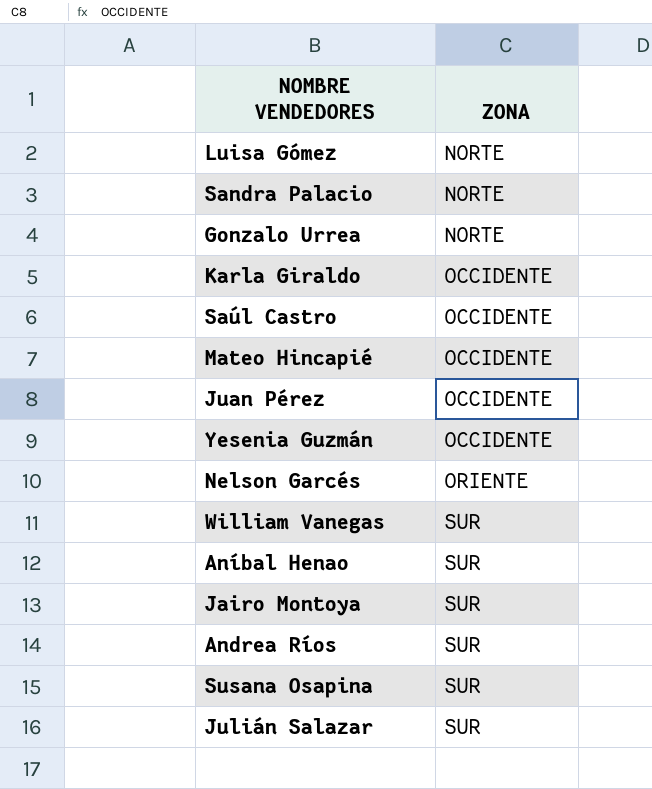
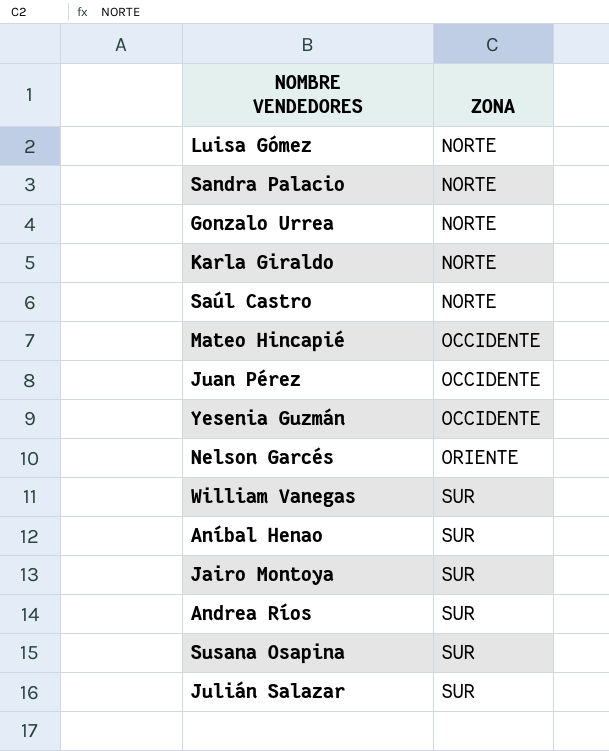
Karla Giraldo | ZONA: OCCIDENTE -> NORTE
Saúl Castro | ZONA: OCCIDENTE -> NORTE

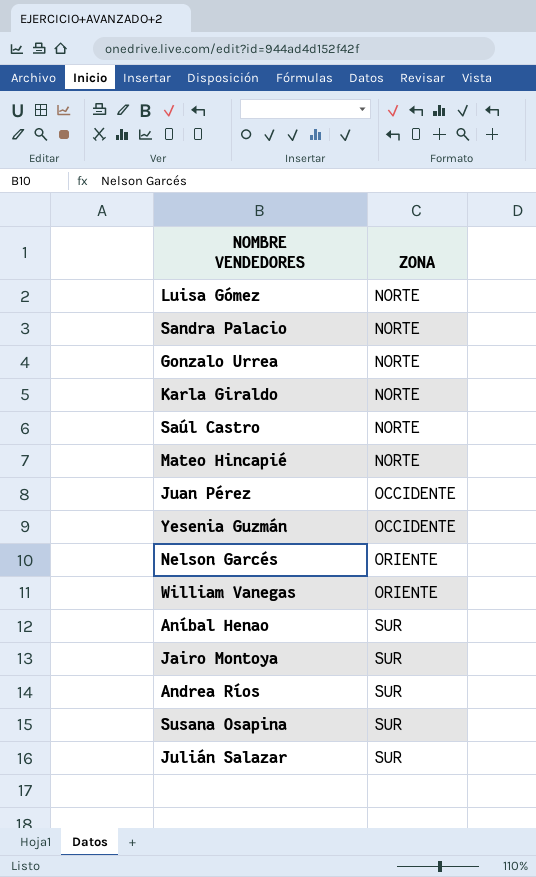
Mateo Hincapié | ZONA: OCCIDENTE -> NORTE
William Vanegas | ZONA: SUR -> ORIENTE

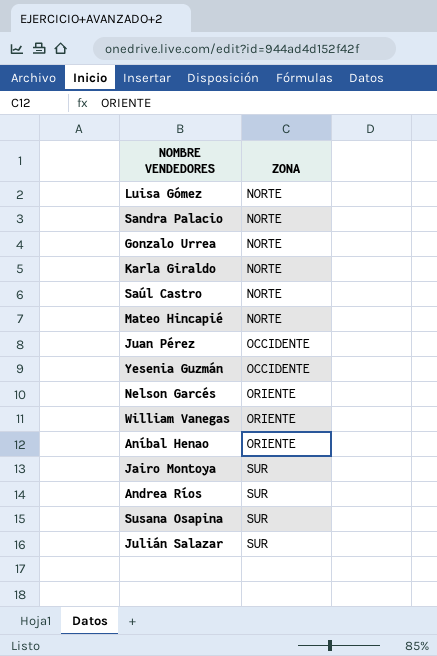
Aníbal Henao | ZONA: SUR -> ORIENTE

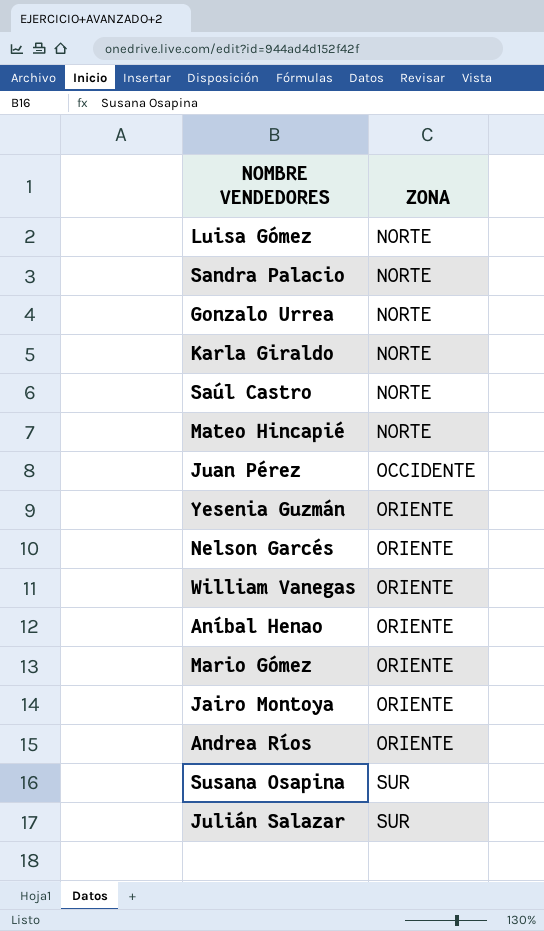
Yesenia Guzmán | ZONA: OCCIDENTE -> ORIENTE
row Mario Gómez: none -> ORIENTE
Jairo Montoya | ZONA: SUR -> ORIENTE
Andrea Ríos | ZONA: SUR -> ORIENTE

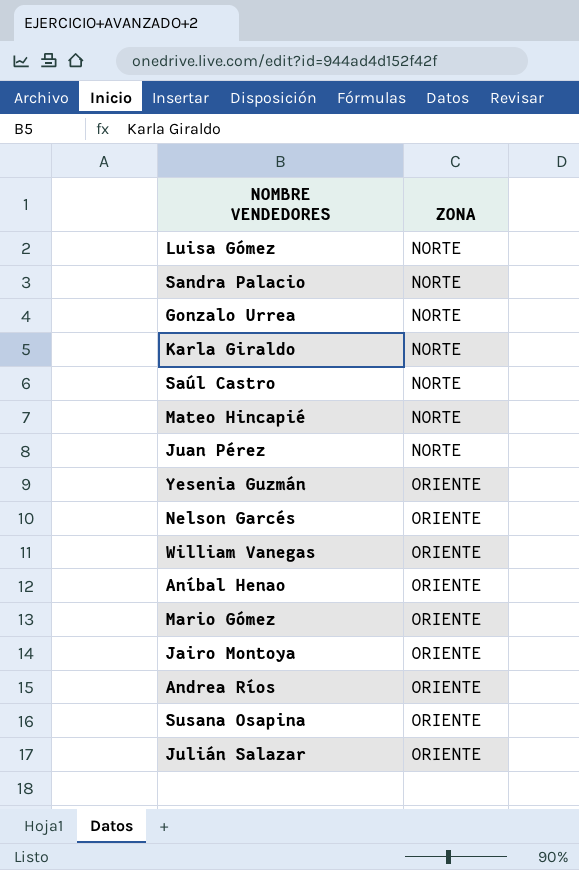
Juan Pérez | ZONA: OCCIDENTE -> NORTE
Susana Osapina | ZONA: SUR -> ORIENTE
Julián Salazar | ZONA: SUR -> ORIENTE

